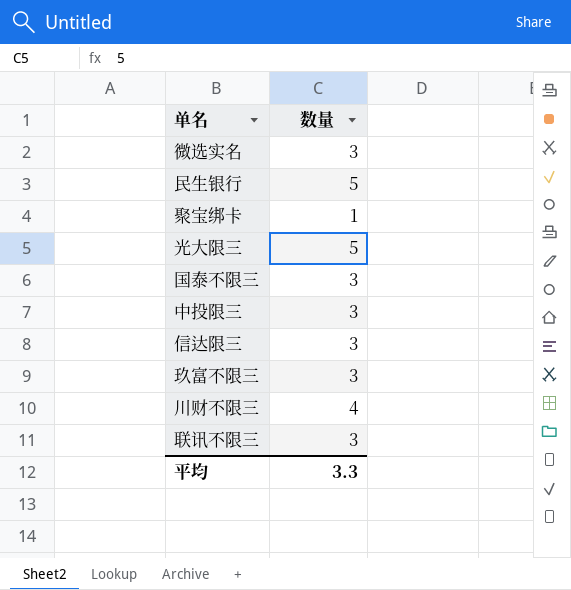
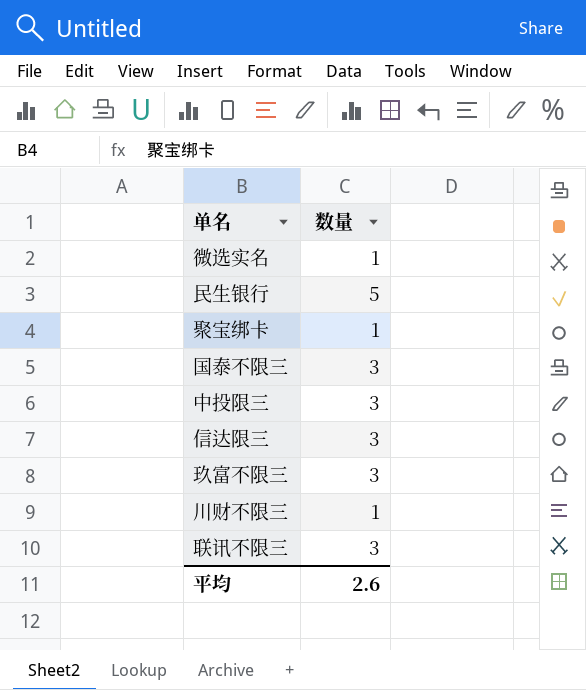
row 光大限三: 5 -> none
微选实名 | 数量: 3 -> 1
川财不限三 | 数量: 4 -> 1
平均 | 数量: 3.3 -> 2.6

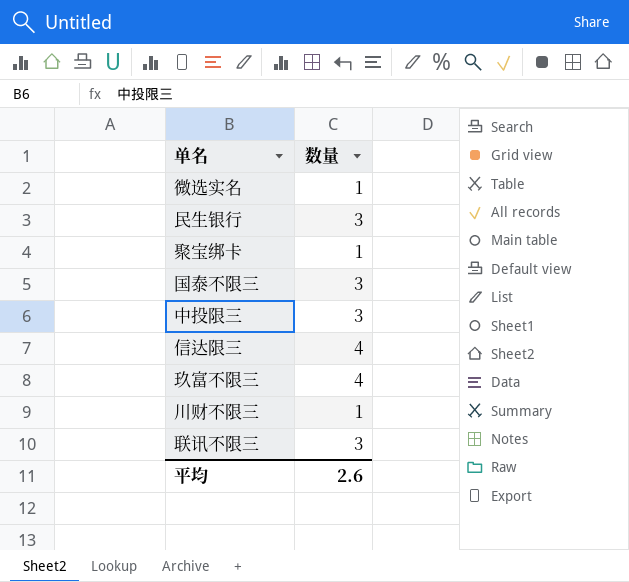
民生银行 | 数量: 5 -> 3
信达限三 | 数量: 3 -> 4
玖富不限三 | 数量: 3 -> 4

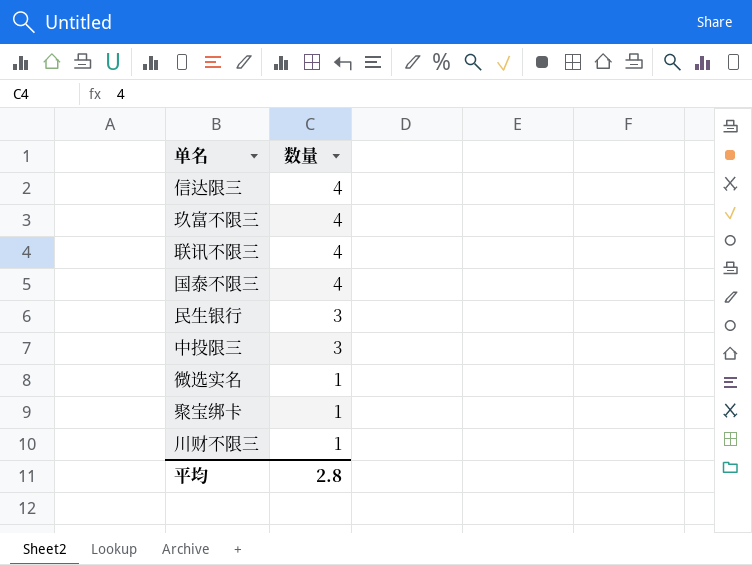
row order: none -> 数量 descending
联讯不限三 | 数量: 3 -> 4
国泰不限三 | 数量: 3 -> 4
平均 | 数量: 2.6 -> 2.8

